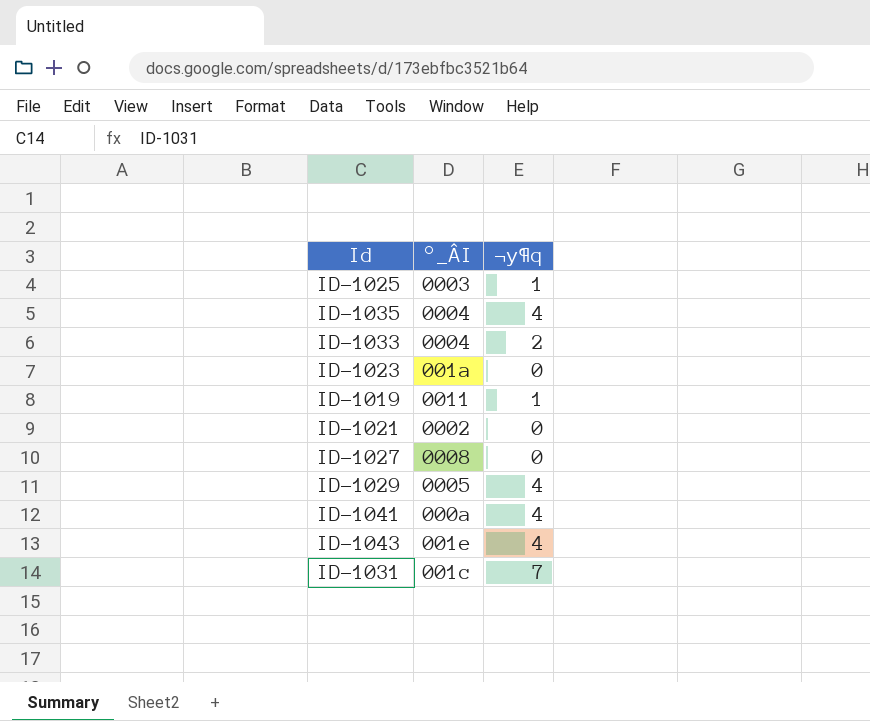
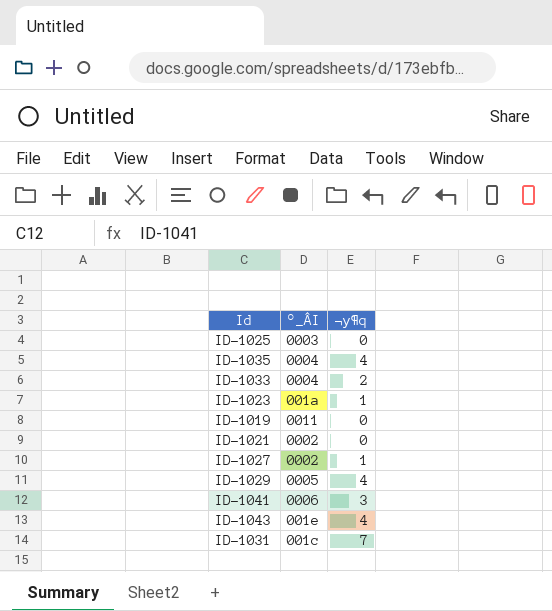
ID-1025 | ¬y¶q: 1 -> 0
ID-1023 | ¬y¶q: 0 -> 1
ID-1019 | ¬y¶q: 1 -> 0
ID-1027 | °_ÂI: 0008 -> 0002
ID-1027 | ¬y¶q: 0 -> 1
ID-1041 | °_ÂI: 000a -> 0006
ID-1041 | ¬y¶q: 4 -> 3

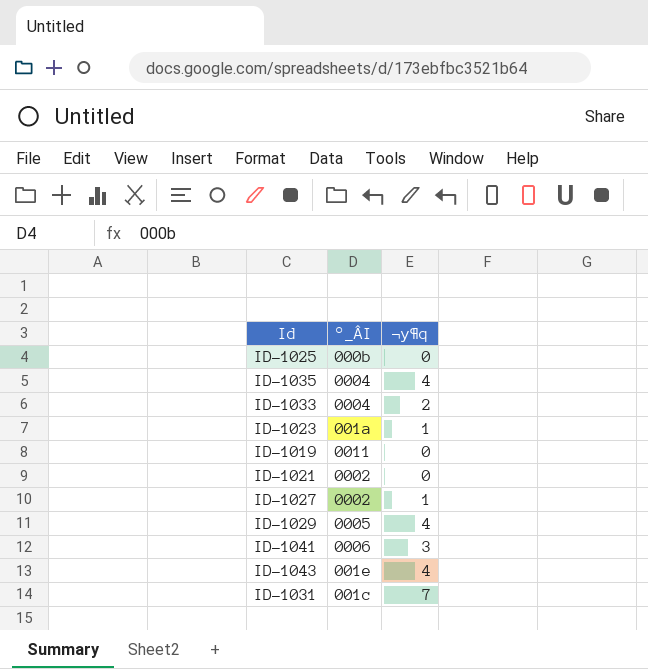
ID-1025 | °_ÂI: 0003 -> 000b

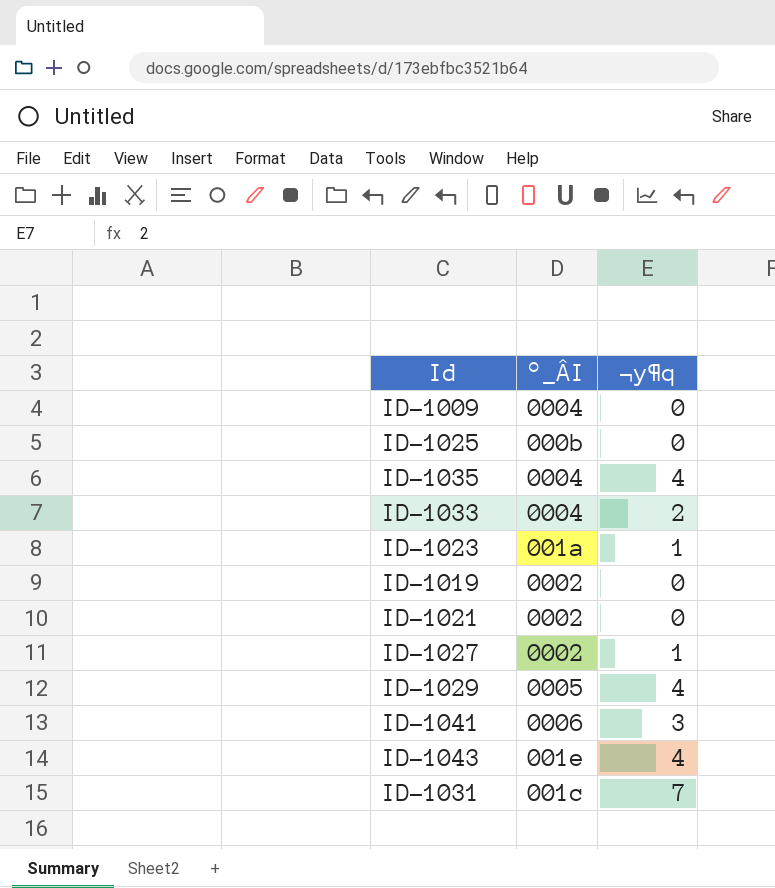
row ID-1009: none -> 0004 | 0
ID-1019 | °_ÂI: 0011 -> 0002

